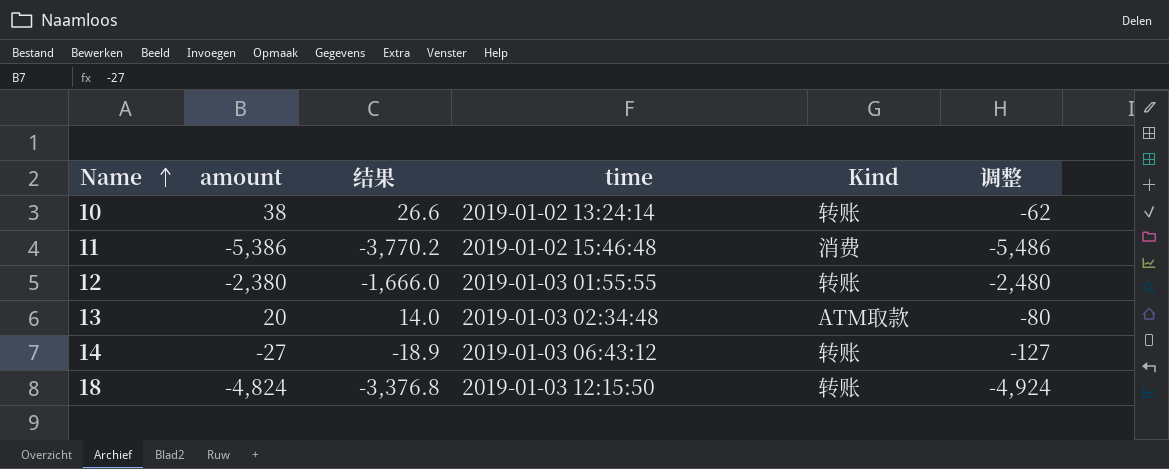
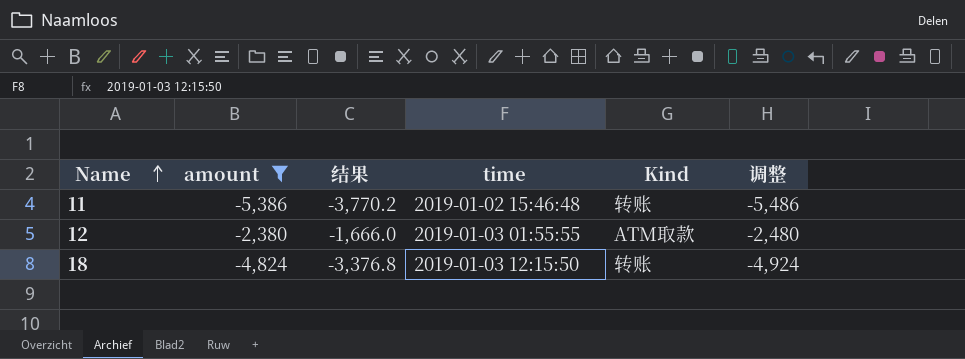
filter: none -> amount <= -2,380
11 | Kind: 消费 -> 转账
12 | Kind: 转账 -> ATM取款

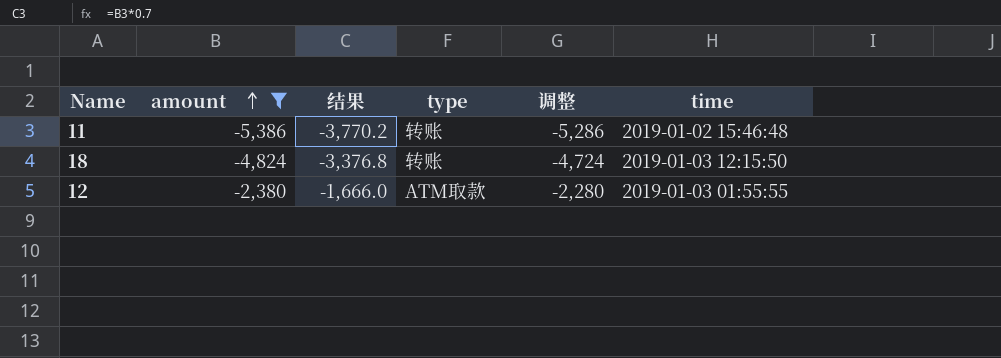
row order: Name ascending -> amount ascending
column name: Kind -> type
column 调整 | formula: [amount] - 100 -> [amount] + 100
column time | position: 4 -> 6

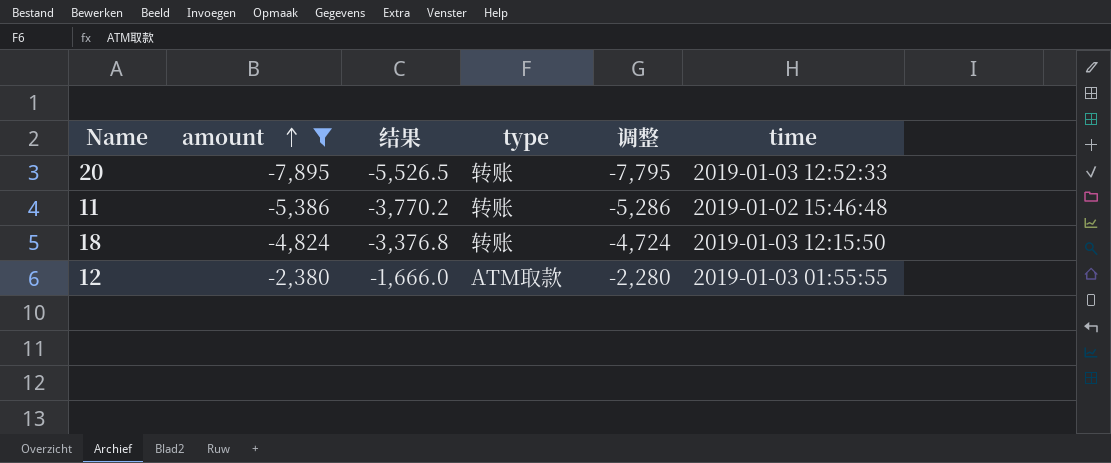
row 20: none -> -7,895 | -5,526.5 | 转账 | -7,795 | 2019-01-03 12:52:33

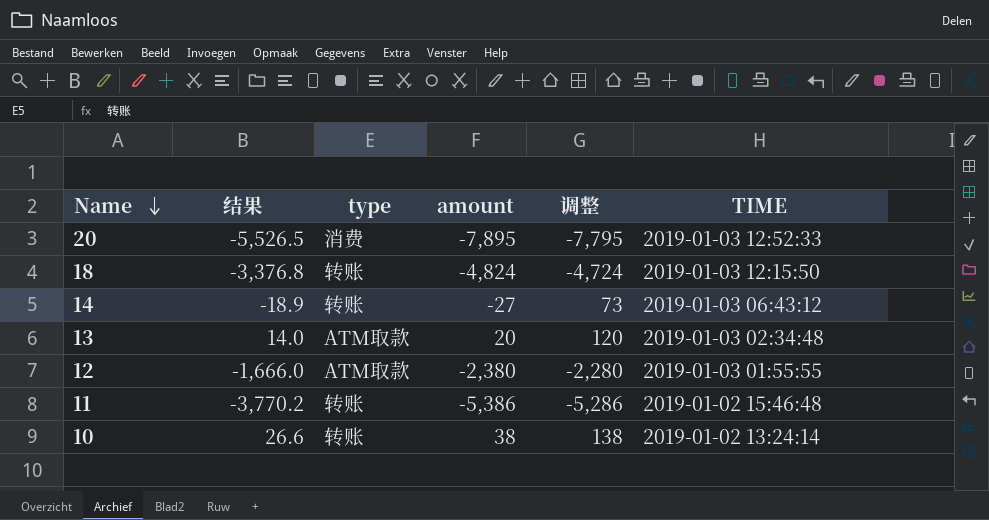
filter: amount <= -2,380 -> none
row order: amount ascending -> Name descending
column amount | position: 2 -> 4
column name: time -> TIME
20 | type: 转账 -> 消费

